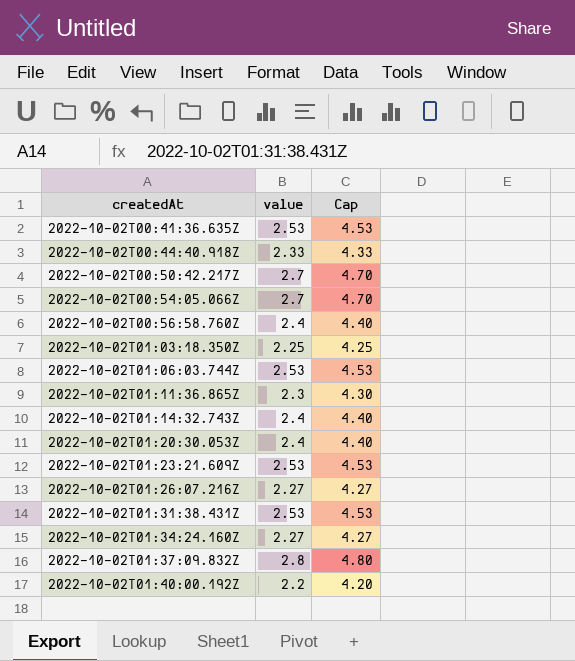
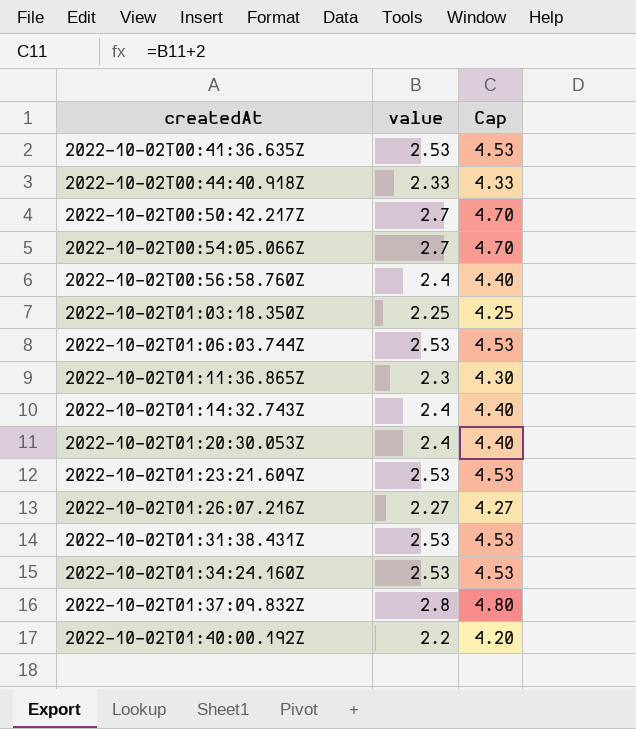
2022-10-02T01:34:24.160Z | value: 2.27 -> 2.53
2022-10-02T01:34:24.160Z | Cap: 4.27 -> 4.53

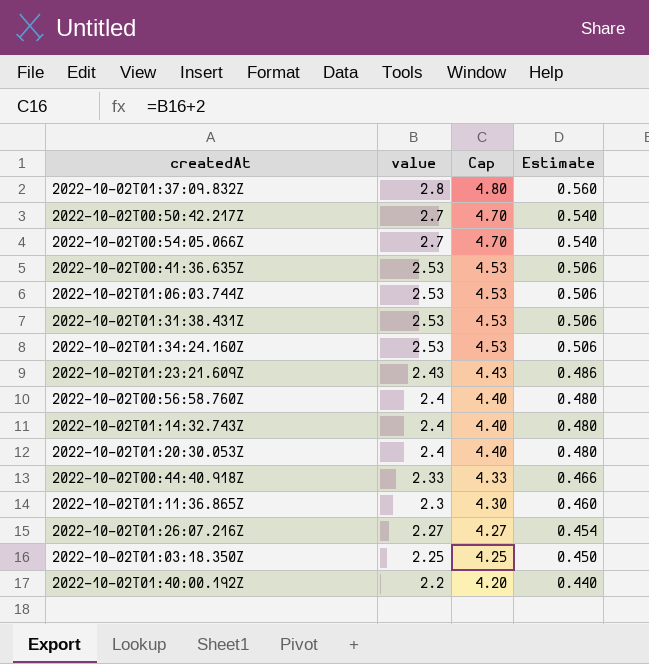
row order: createdAt ascending -> value descending
column Estimate | formula: none -> [value] * 0.2
2022-10-02T01:23:21.609Z | value: 2.53 -> 2.43
2022-10-02T01:23:21.609Z | Cap: 4.53 -> 4.43

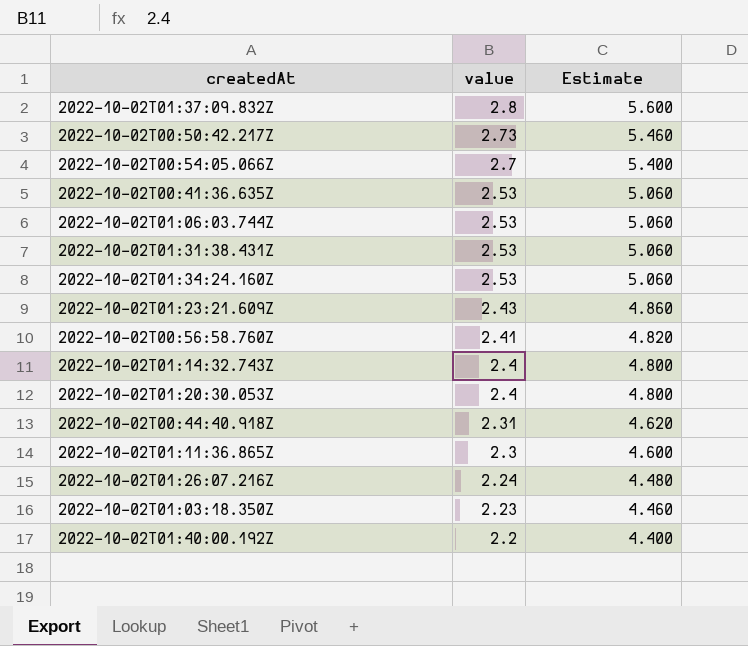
column Cap | formula: [value] + 2 -> none
column Estimate | formula: [value] * 0.2 -> [value] * 2
2022-10-02T00:50:42.217Z | value: 2.7 -> 2.73
2022-10-02T00:56:58.760Z | value: 2.4 -> 2.41
2022-10-02T00:44:40.918Z | value: 2.33 -> 2.31
2022-10-02T01:26:07.216Z | value: 2.27 -> 2.24
2022-10-02T01:03:18.350Z | value: 2.25 -> 2.23

